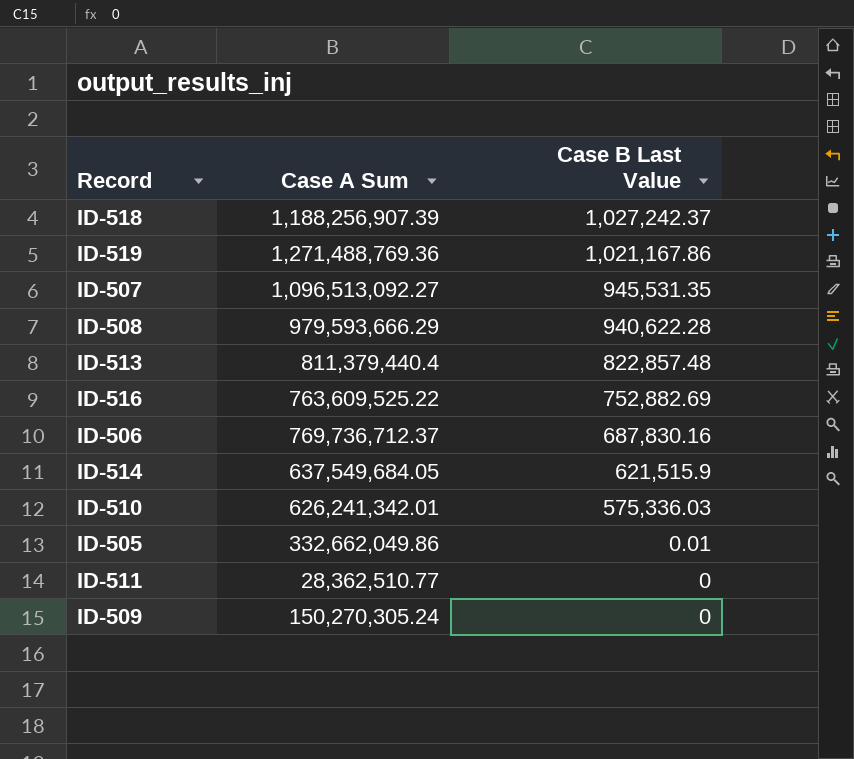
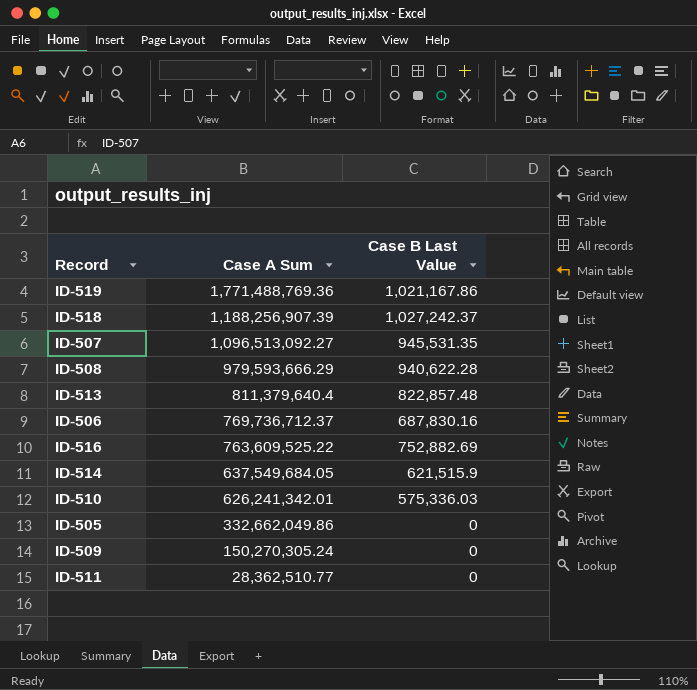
row order: Case B Last Value descending -> Case A Sum descending
ID-519 | Case A Sum: 1,271,488,769.36 -> 1,771,488,769.36
ID-513 | Case A Sum: 811,379,440.4 -> 811,379,640.4
ID-505 | Case B Last Value: 0.01 -> 0

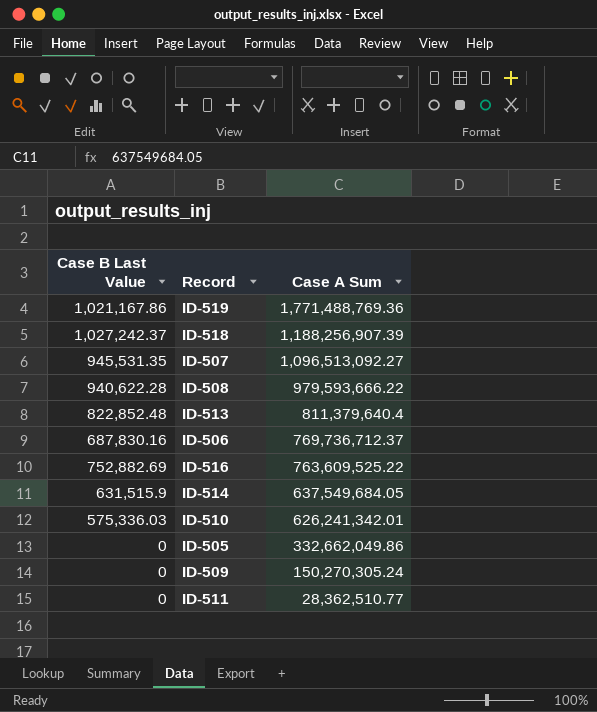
column Case B Last Value | position: 3 -> 1
ID-508 | Case A Sum: 979,593,666.29 -> 979,593,666.22
ID-513 | Case B Last Value: 822,857.48 -> 822,852.48
ID-514 | Case B Last Value: 621,515.9 -> 631,515.9

